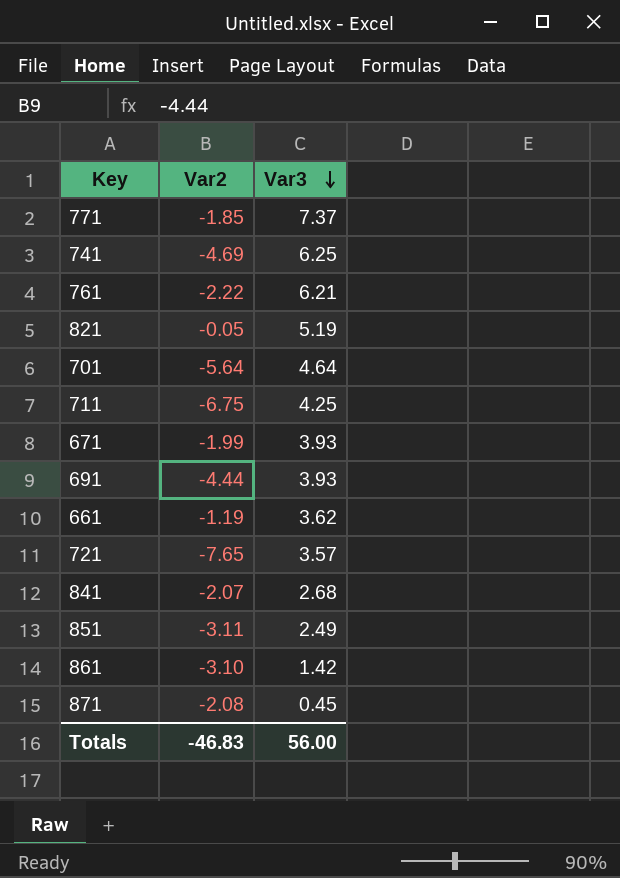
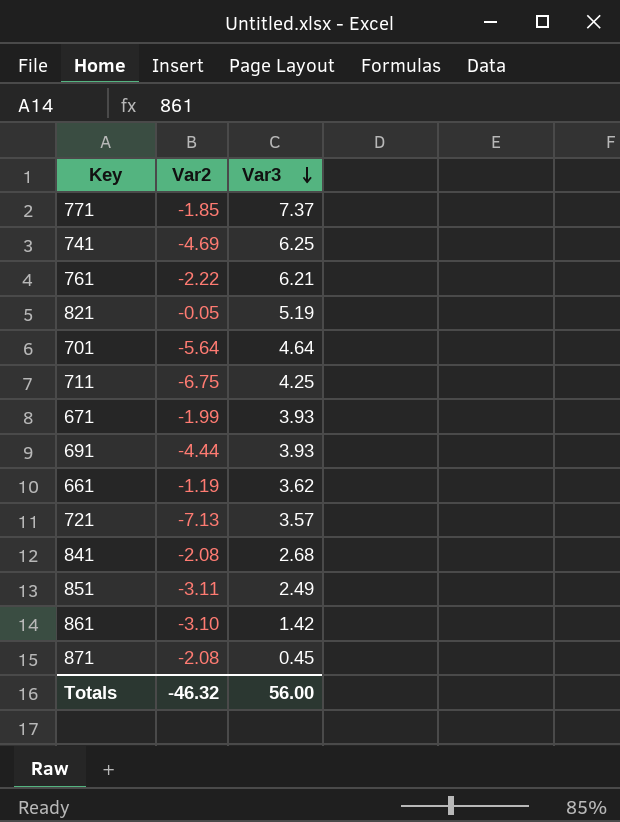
721 | Var2: -7.65 -> -7.13
841 | Var2: -2.07 -> -2.08
Totals | Var2: -46.83 -> -46.32

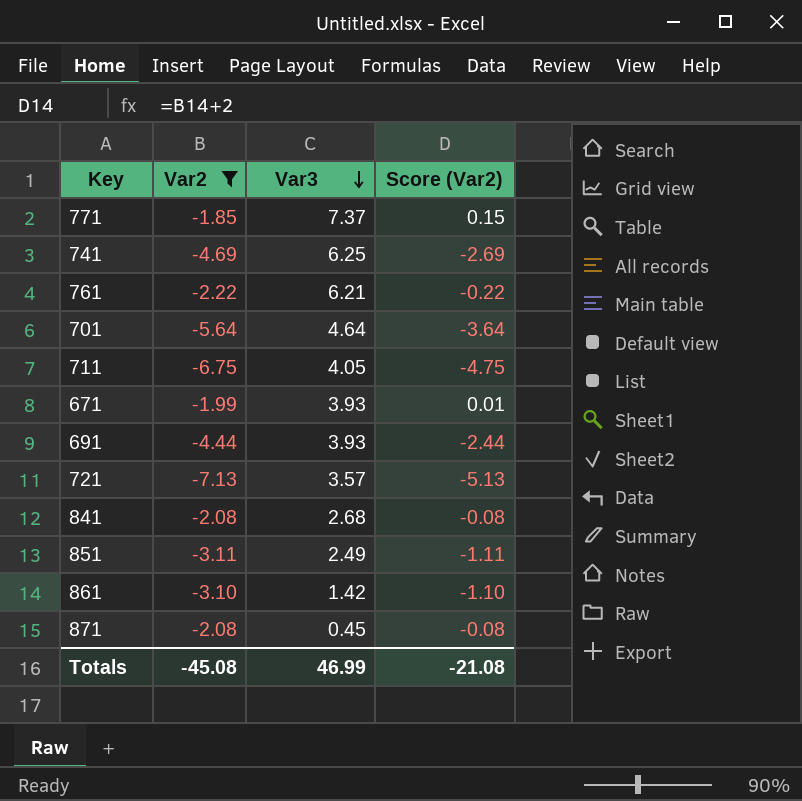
filter: none -> Var2 <= -1.85
column Score (Var2) | formula: none -> [Var2] + 2
711 | Var3: 4.25 -> 4.05
Totals | Var2: -46.32 -> -45.08
Totals | Var3: 56.00 -> 46.99

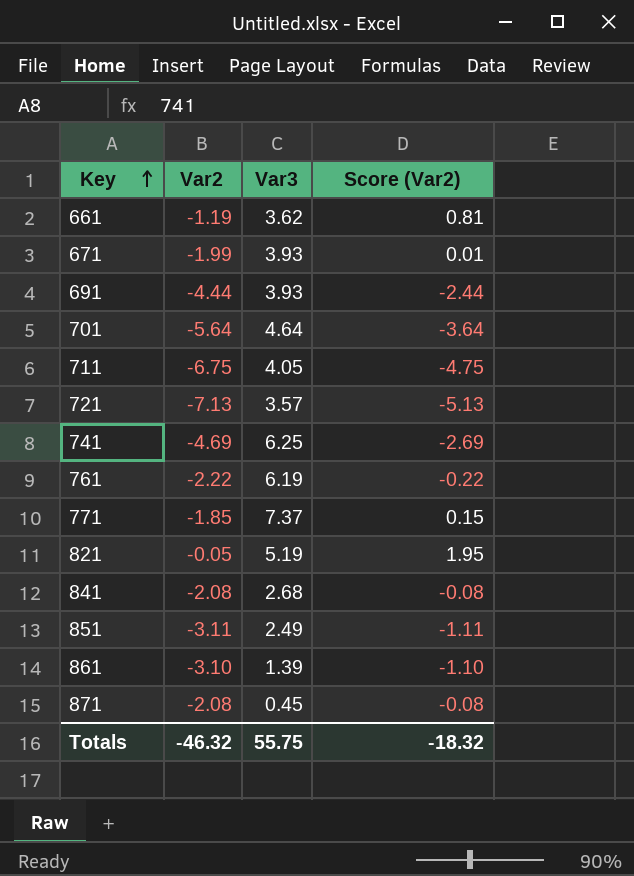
filter: Var2 <= -1.85 -> none
row order: Var3 descending -> Key ascending
761 | Var3: 6.21 -> 6.19
861 | Var3: 1.42 -> 1.39
Totals | Var2: -45.08 -> -46.32
Totals | Var3: 46.99 -> 55.75
Totals | Score (Var2): -21.08 -> -18.32

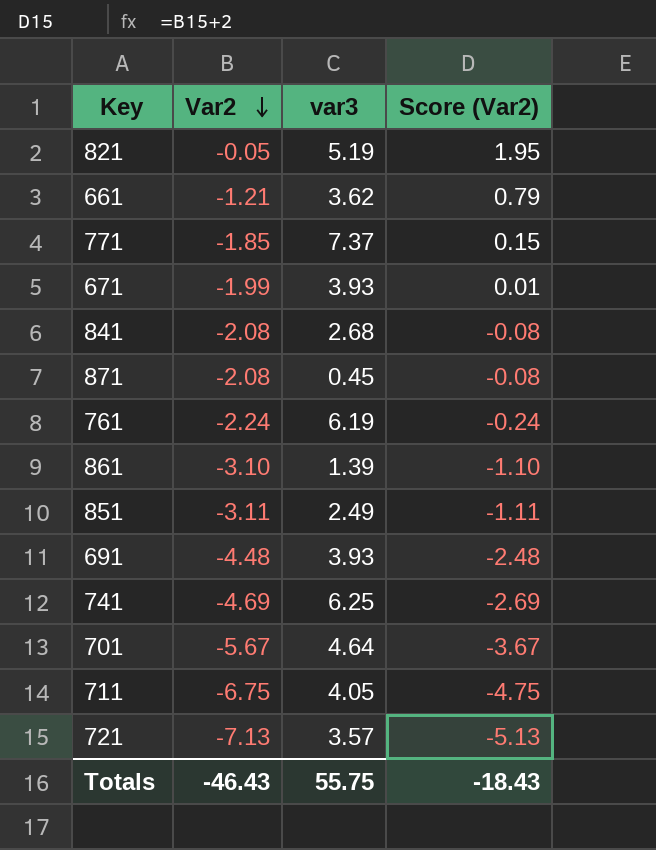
row order: Key ascending -> Var2 descending
column name: Var3 -> var3
661 | Var2: -1.19 -> -1.21
661 | Score (Var2): 0.81 -> 0.79
761 | Var2: -2.22 -> -2.24
761 | Score (Var2): -0.22 -> -0.24
691 | Var2: -4.44 -> -4.48
691 | Score (Var2): -2.44 -> -2.48
701 | Var2: -5.64 -> -5.67
701 | Score (Var2): -3.64 -> -3.67
Totals | Var2: -46.32 -> -46.43
Totals | Score (Var2): -18.32 -> -18.43

